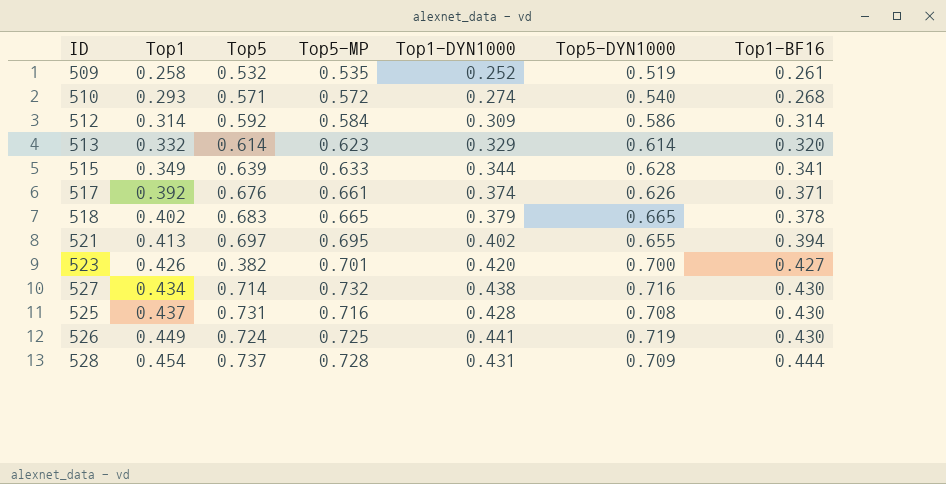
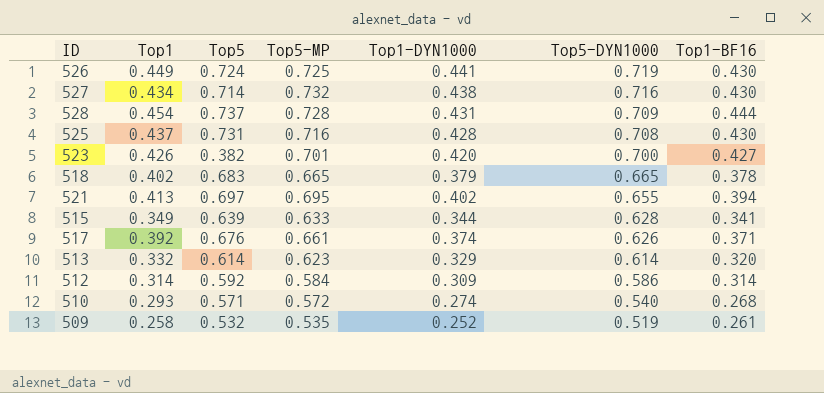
row order: Top1 ascending -> Top5-DYN1000 descending

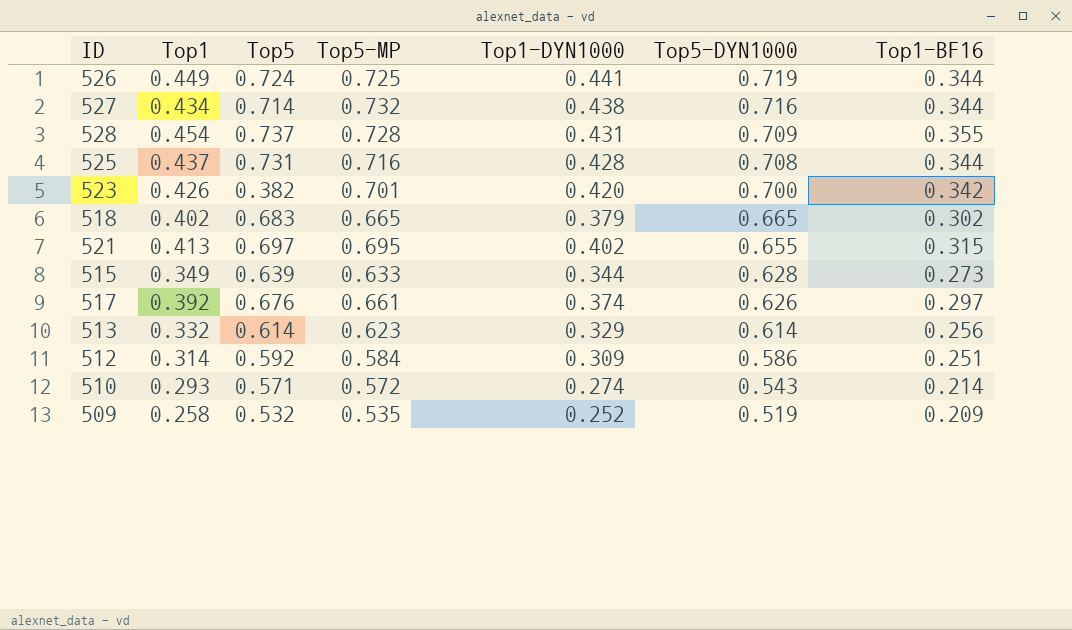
526 | Top1-BF16: 0.430 -> 0.344
527 | Top1-BF16: 0.430 -> 0.344
528 | Top1-BF16: 0.444 -> 0.355
525 | Top1-BF16: 0.430 -> 0.344
523 | Top1-BF16: 0.427 -> 0.342
518 | Top1-BF16: 0.378 -> 0.302
521 | Top1-BF16: 0.394 -> 0.315
515 | Top1-BF16: 0.341 -> 0.273
517 | Top1-BF16: 0.371 -> 0.297
513 | Top1-BF16: 0.320 -> 0.256
512 | Top1-BF16: 0.314 -> 0.251
510 | Top5-DYN1000: 0.540 -> 0.543
510 | Top1-BF16: 0.268 -> 0.214
509 | Top1-BF16: 0.261 -> 0.209

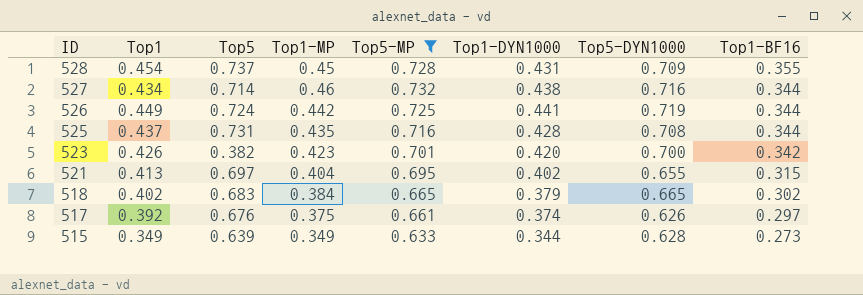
filter: none -> Top5-MP >= 0.633
row order: Top5-DYN1000 descending -> ID descending
column Top1-MP | position: none -> 4

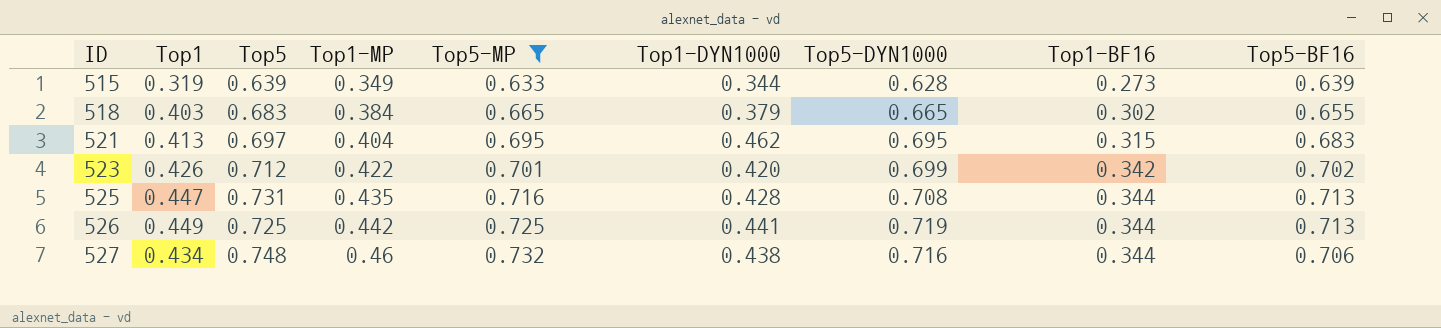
row order: ID descending -> ID ascending
column Top5-BF16 | position: none -> 9
row 528: 0.454 | 0.737 | 0.45 | 0.728 | 0.431 | 0.709 | 0.355 -> none
row 517: 0.392 | 0.676 | 0.375 | 0.661 | 0.374 | 0.626 | 0.297 -> none
515 | Top1: 0.349 -> 0.319
518 | Top1: 0.402 -> 0.403
521 | Top1-DYN1000: 0.402 -> 0.462
521 | Top5-DYN1000: 0.655 -> 0.695
523 | Top5: 0.382 -> 0.712
523 | Top1-MP: 0.423 -> 0.422
523 | Top5-DYN1000: 0.700 -> 0.699
525 | Top1: 0.437 -> 0.447
526 | Top5: 0.724 -> 0.725
527 | Top5: 0.714 -> 0.748

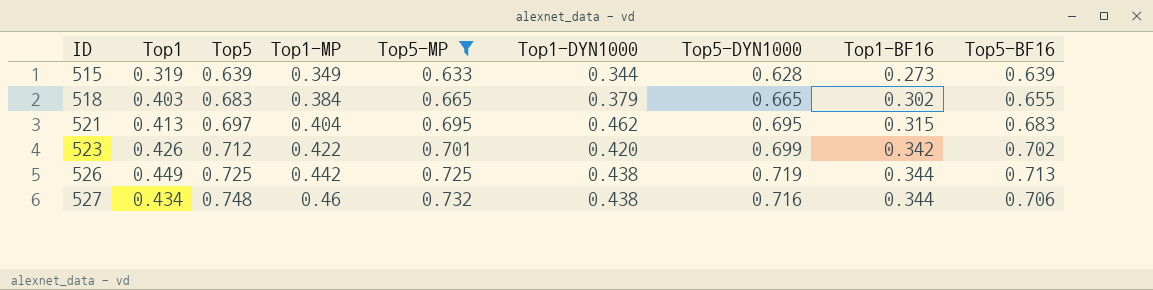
row 525: 0.447 | 0.731 | 0.435 | 0.716 | 0.428 | 0.708 | 0.344 | 0.713 -> none
526 | Top1-DYN1000: 0.441 -> 0.438

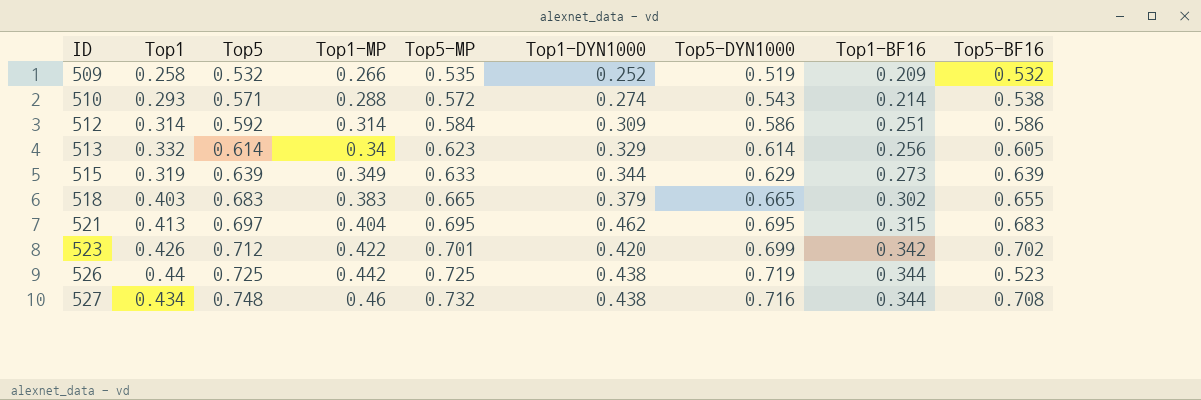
filter: Top5-MP >= 0.633 -> none
515 | Top5-DYN1000: 0.628 -> 0.629
518 | Top1-MP: 0.384 -> 0.383
526 | Top1: 0.449 -> 0.44
526 | Top5-BF16: 0.713 -> 0.523
527 | Top5-BF16: 0.706 -> 0.708

